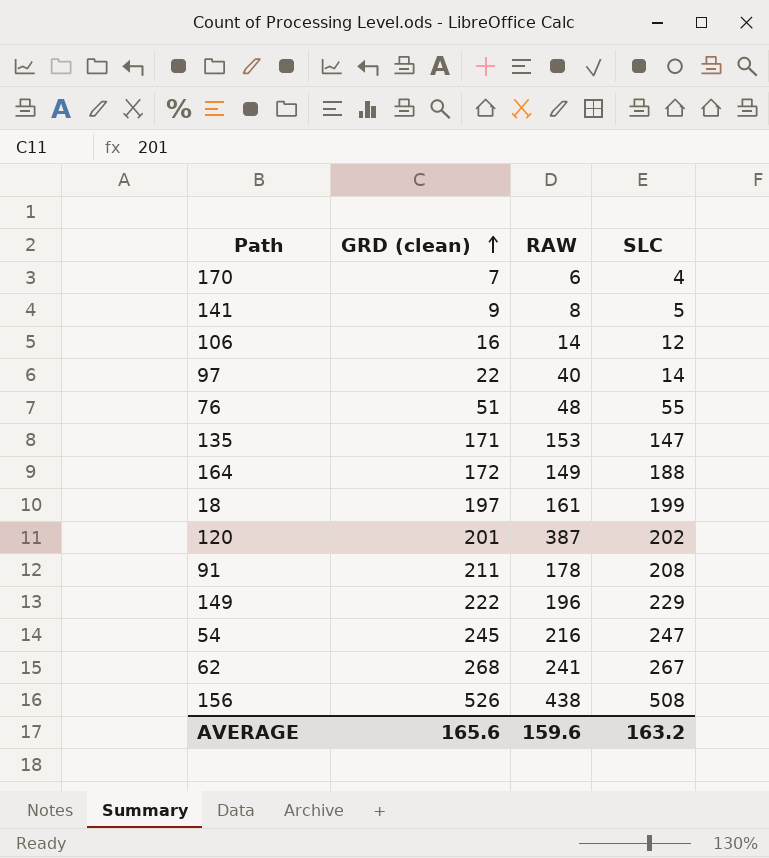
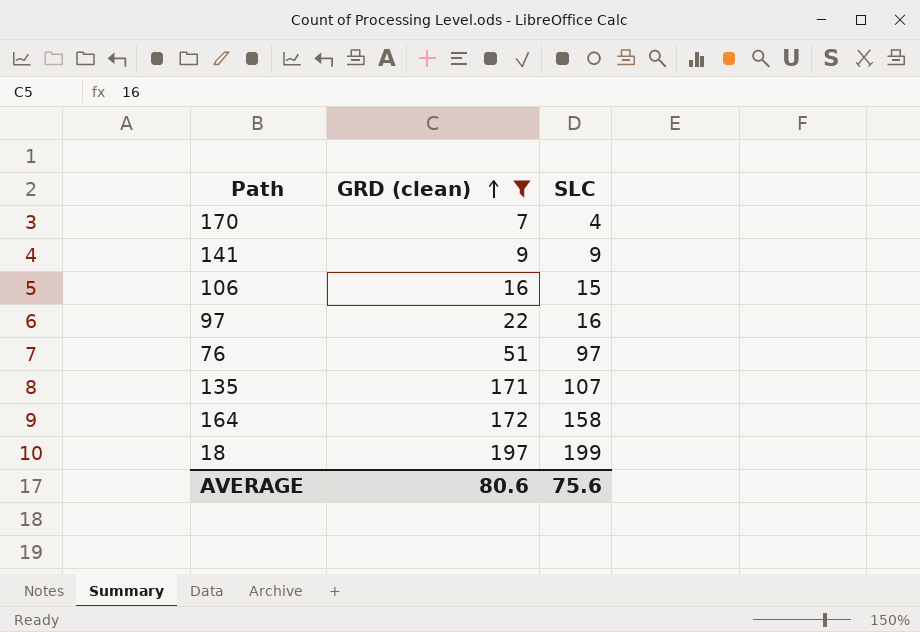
filter: none -> GRD (clean) <= 197
column RAW | position: 3 -> none
141 | SLC: 5 -> 9
106 | SLC: 12 -> 15
97 | SLC: 14 -> 16
76 | SLC: 55 -> 97
135 | SLC: 147 -> 107
164 | SLC: 188 -> 158
AVERAGE | GRD (clean): 165.6 -> 80.6
AVERAGE | SLC: 163.2 -> 75.6

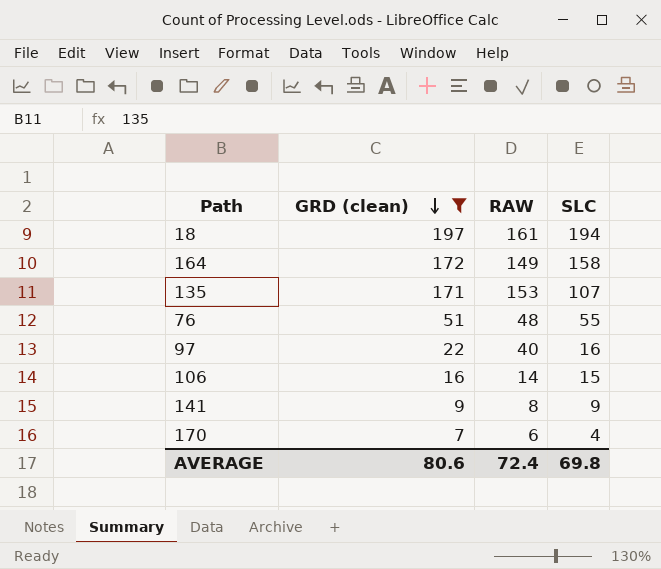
row order: GRD (clean) ascending -> GRD (clean) descending
column RAW | position: none -> 3
18 | SLC: 199 -> 194
76 | SLC: 97 -> 55
AVERAGE | SLC: 75.6 -> 69.8

